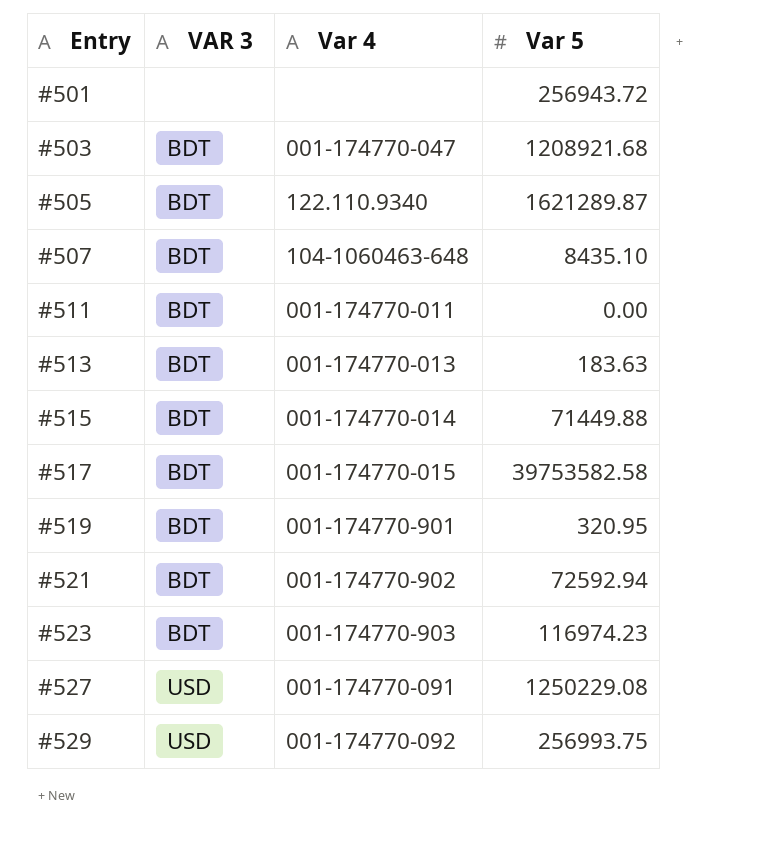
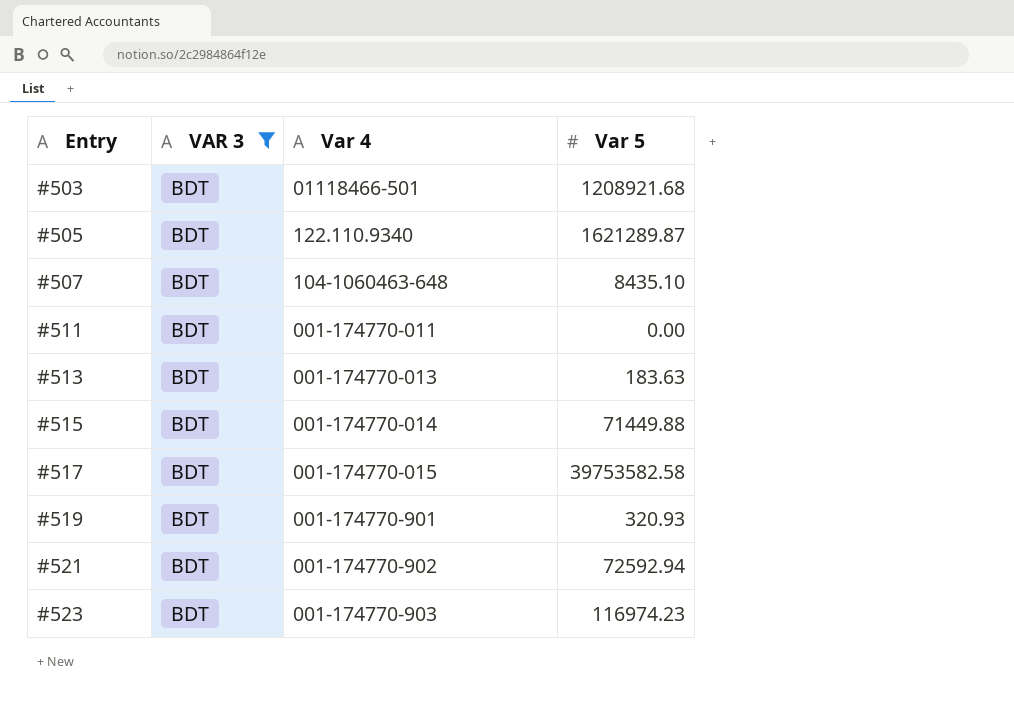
filter: none -> VAR 3 = BDT
#503 | Var 4: 001-174770-047 -> 01118466-501
#519 | Var 5: 320.95 -> 320.93

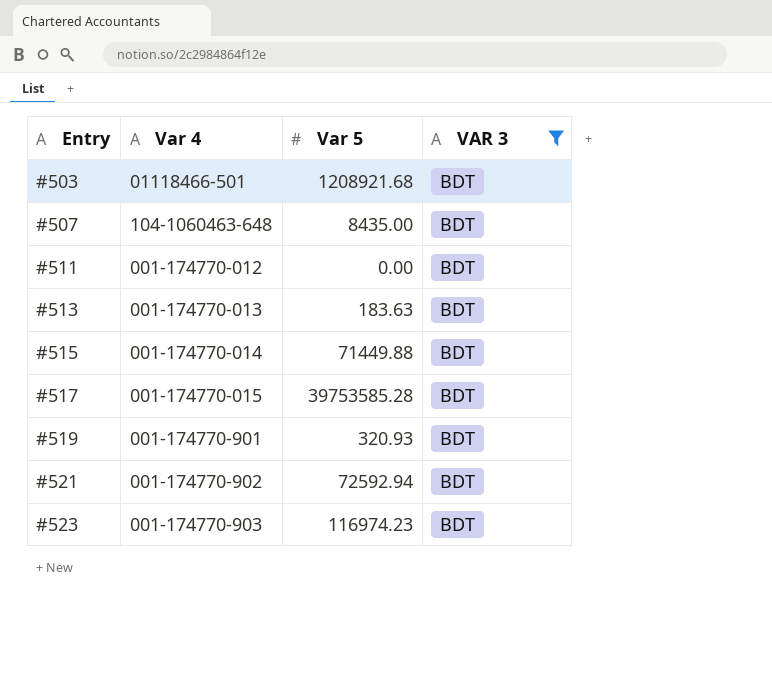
column VAR 3 | position: 2 -> 4
row #505: BDT | 122.110.9340 | 1621289.87 -> none
#507 | Var 5: 8435.10 -> 8435.00
#511 | Var 4: 001-174770-011 -> 001-174770-012
#517 | Var 5: 39753582.58 -> 39753585.28

